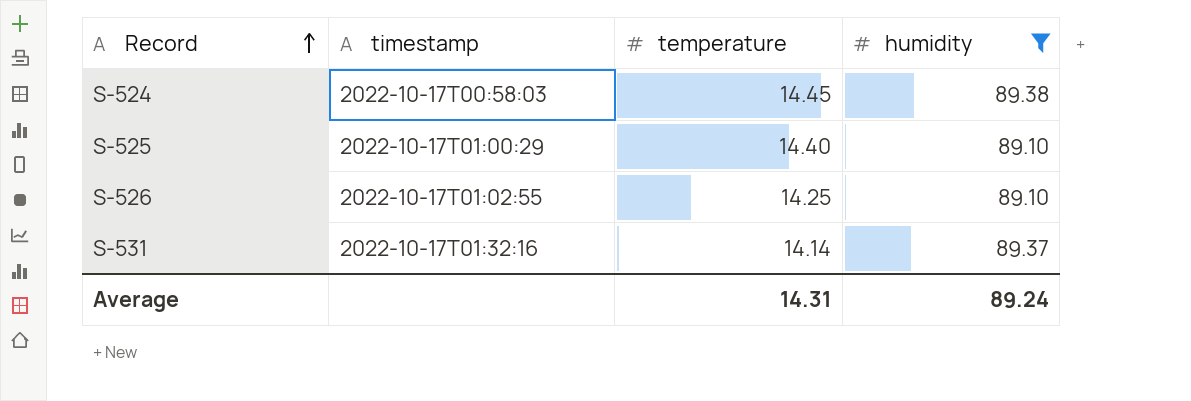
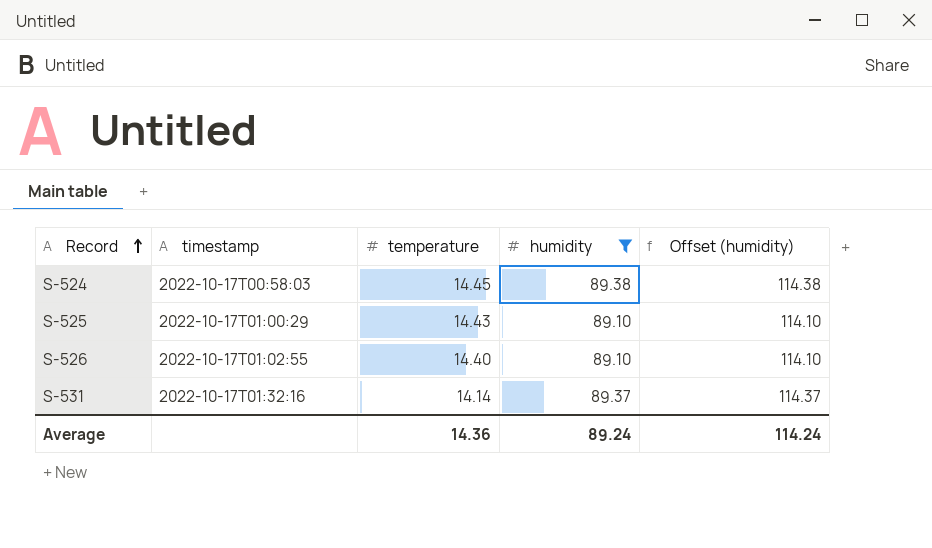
column Offset (humidity) | formula: none -> [humidity] + 25
S-525 | temperature: 14.40 -> 14.43
S-526 | temperature: 14.25 -> 14.40
Average | temperature: 14.31 -> 14.36

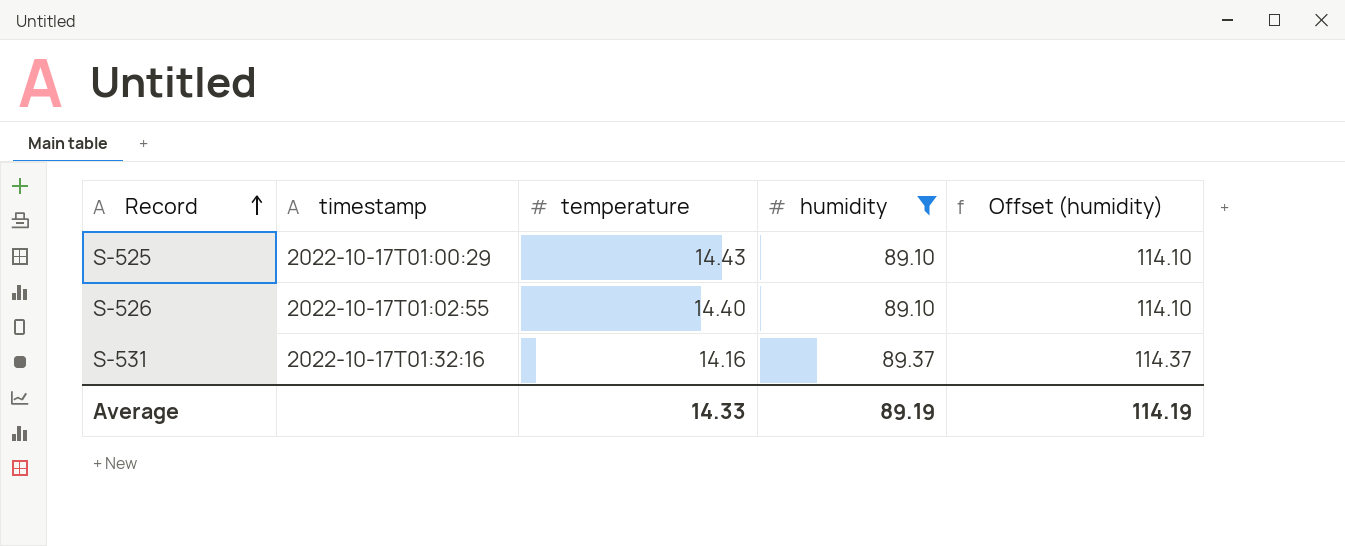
row S-524: 2022-10-17T00:58:03 | 14.45 | 89.38 | 114.38 -> none
S-531 | temperature: 14.14 -> 14.16
Average | temperature: 14.36 -> 14.33
Average | humidity: 89.24 -> 89.19
Average | Offset (humidity): 114.24 -> 114.19

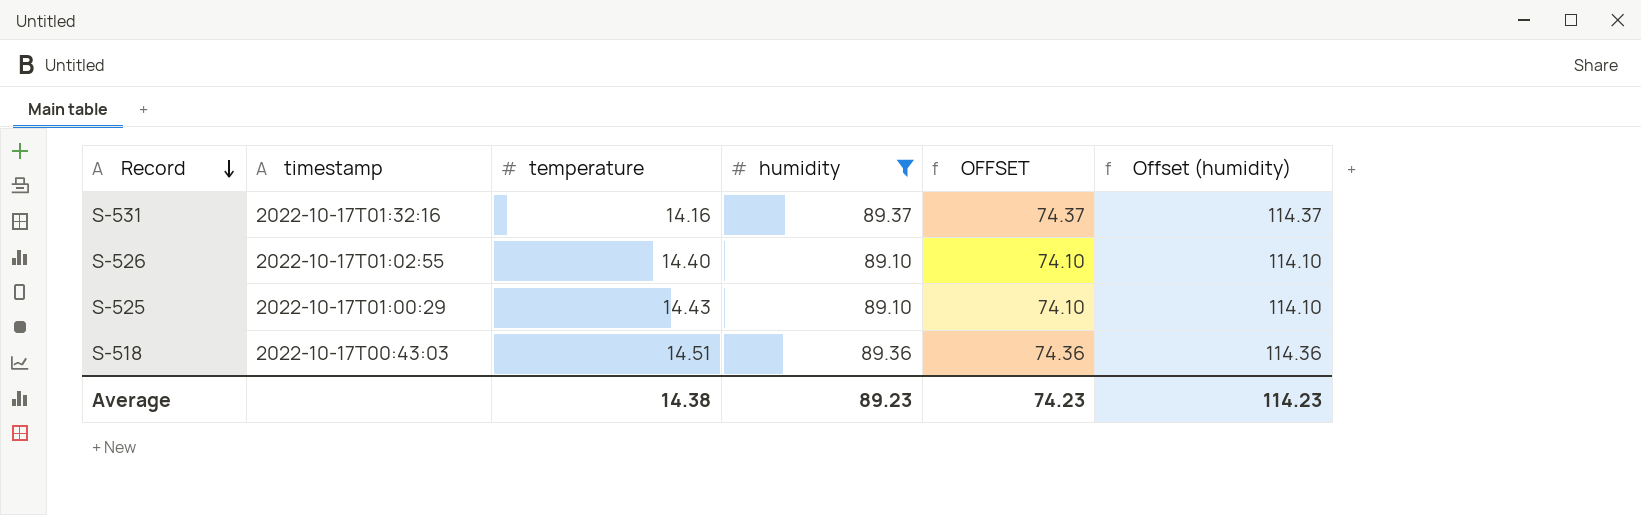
row order: Record ascending -> Record descending
column OFFSET | formula: none -> [humidity] - 15
row S-518: none -> 2022-10-17T00:43:03 | 14.51 | 89.36 | 74.36 | 114.36
Average | temperature: 14.33 -> 14.38
Average | humidity: 89.19 -> 89.23
Average | Offset (humidity): 114.19 -> 114.23

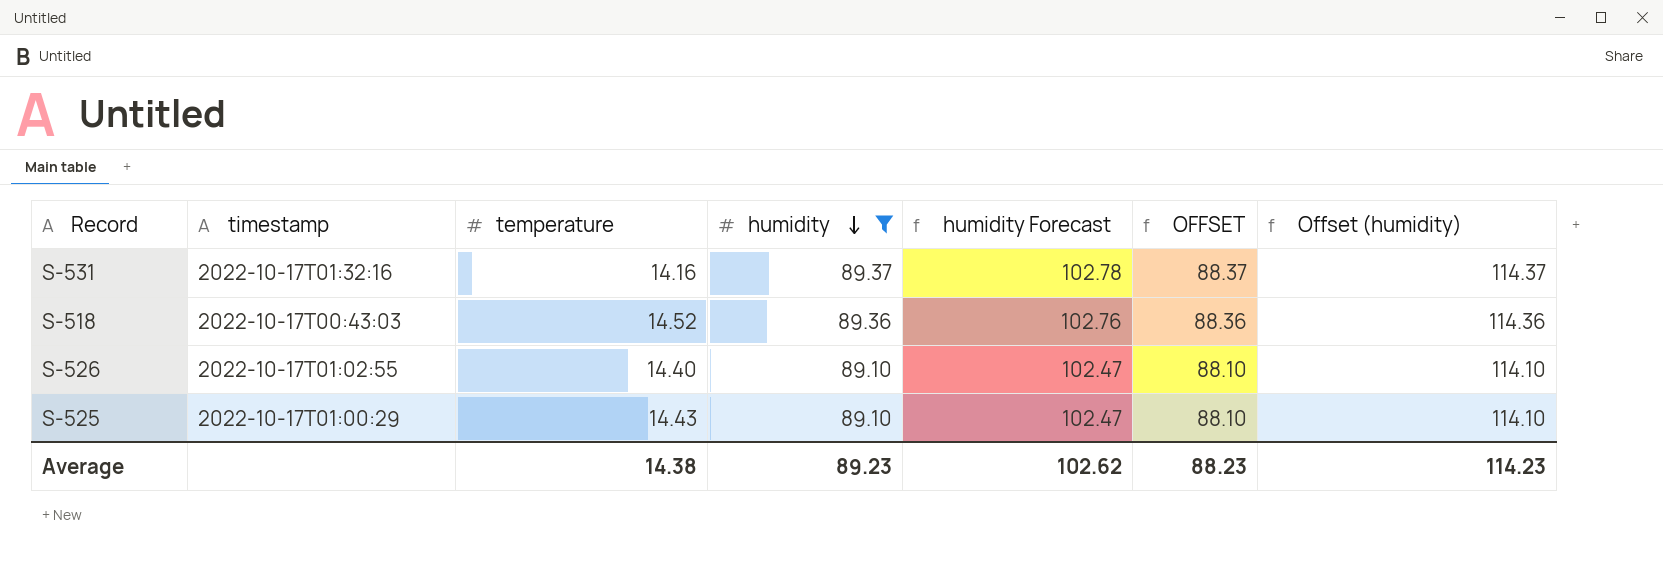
row order: Record descending -> humidity descending
column humidity Forecast | formula: none -> [humidity] * 1.15
column OFFSET | formula: [humidity] - 15 -> [humidity] - 1
S-518 | temperature: 14.51 -> 14.52
Average | OFFSET: 74.23 -> 88.23

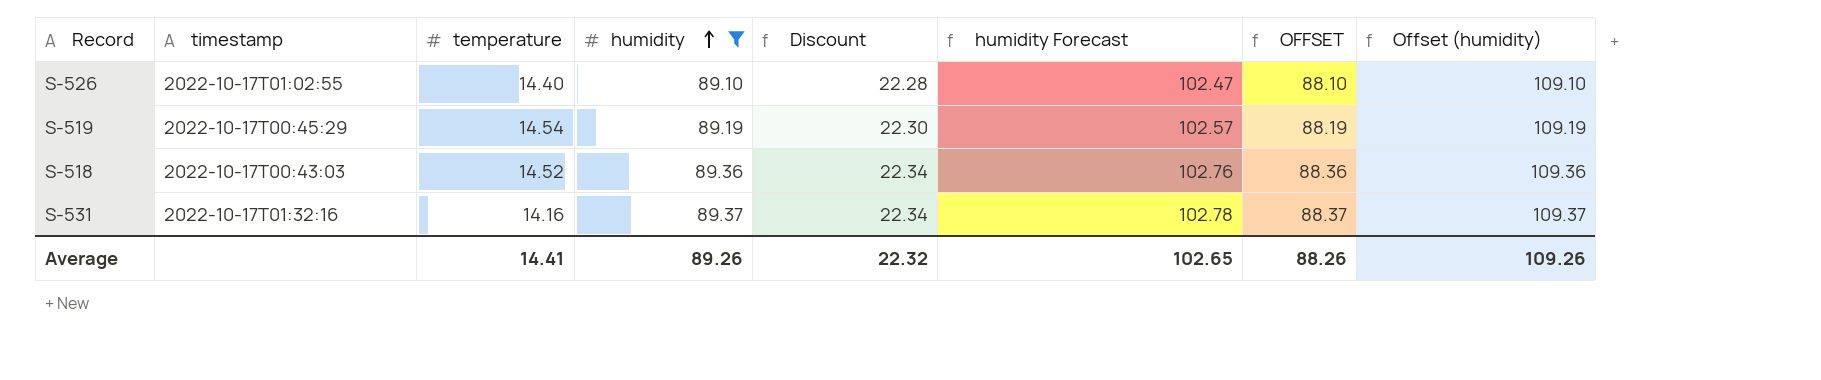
row order: humidity descending -> humidity ascending
column Discount | formula: none -> [humidity] * 0.25
column Offset (humidity) | formula: [humidity] + 25 -> [humidity] + 20
row S-525: 2022-10-17T01:00:29 | 14.43 | 89.10 | 102.47 | 88.10 | 114.10 -> none
row S-519: none -> 2022-10-17T00:45:29 | 14.54 | 89.19 | 22.30 | 102.57 | 88.19 | 109.19
Average | temperature: 14.38 -> 14.41
Average | humidity: 89.23 -> 89.26
Average | humidity Forecast: 102.62 -> 102.65
Average | OFFSET: 88.23 -> 88.26
Average | Offset (humidity): 114.23 -> 109.26

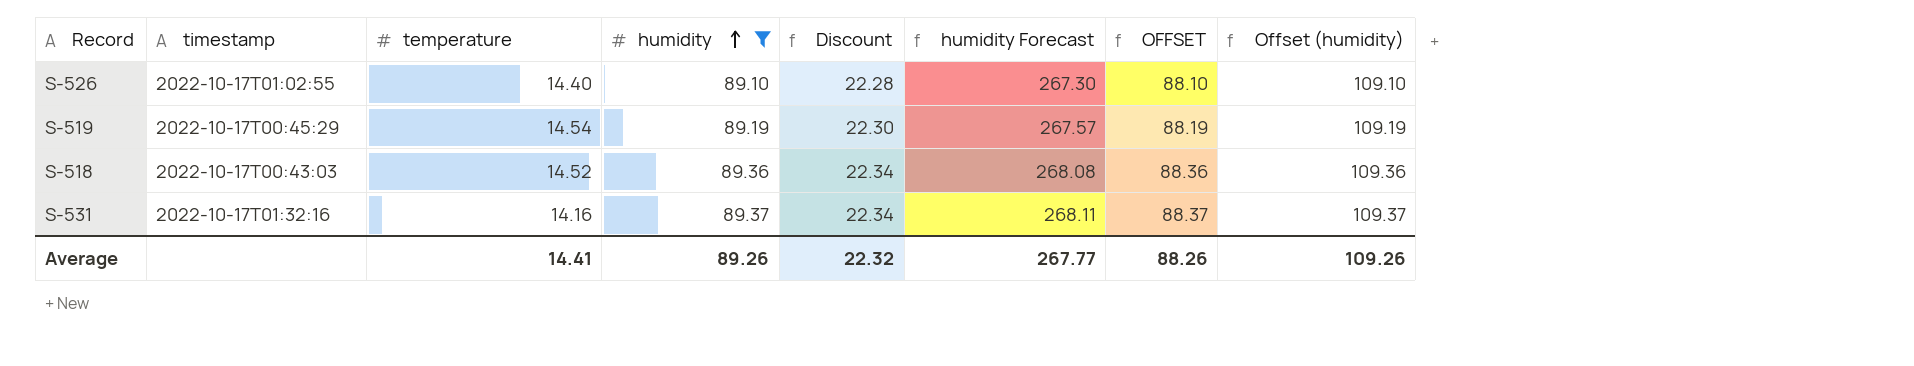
column humidity Forecast | formula: [humidity] * 1.15 -> [humidity] * 3
Average | humidity Forecast: 102.65 -> 267.77

